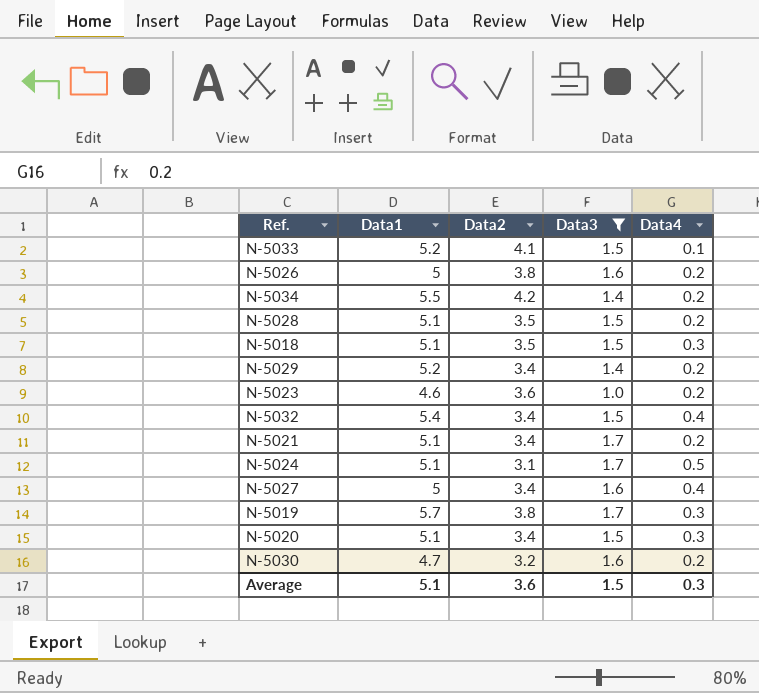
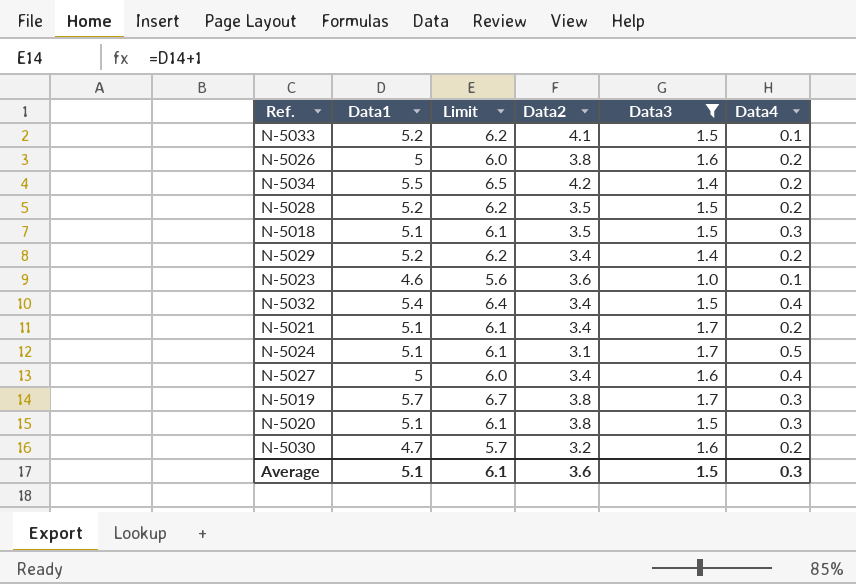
column Limit | formula: none -> [Data1] + 1
N-5028 | Data1: 5.1 -> 5.2
N-5023 | Data4: 0.2 -> 0.1
N-5020 | Data2: 3.4 -> 3.8

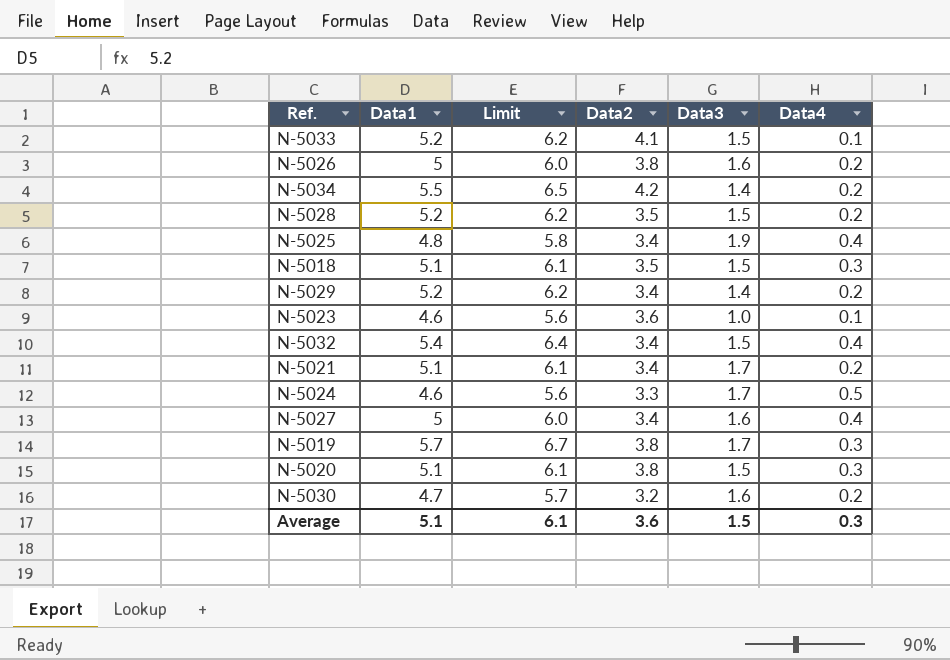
filter: Data3 != 1.9 -> none
N-5024 | Data1: 5.1 -> 4.6
N-5024 | Limit: 6.1 -> 5.6
N-5024 | Data2: 3.1 -> 3.3

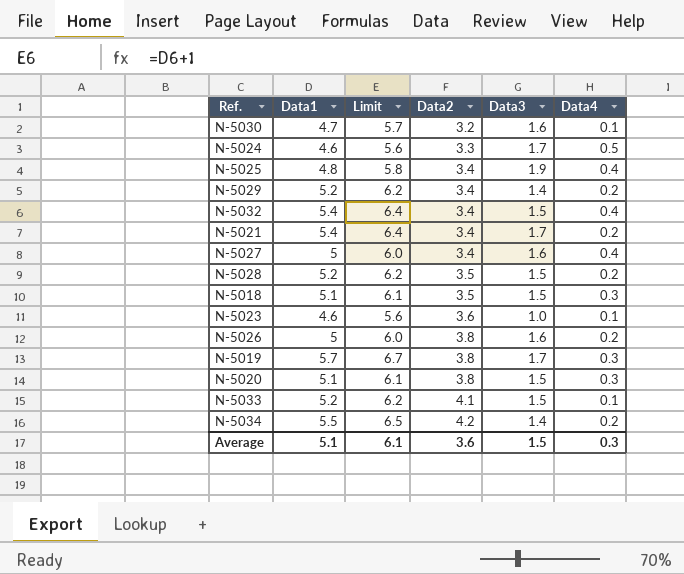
row order: none -> Data2 ascending
N-5030 | Data4: 0.2 -> 0.1
N-5021 | Data1: 5.1 -> 5.4
N-5021 | Limit: 6.1 -> 6.4

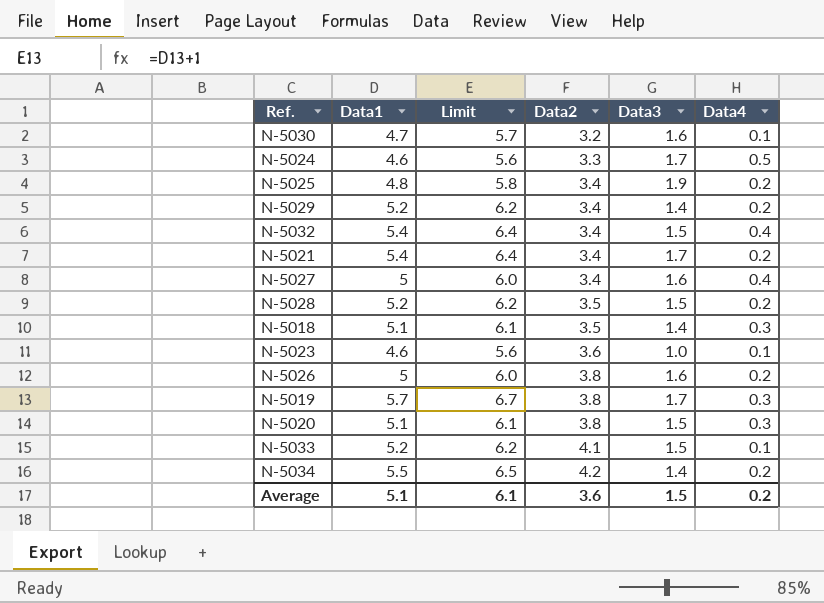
N-5025 | Data4: 0.4 -> 0.2
N-5018 | Data3: 1.5 -> 1.4
Average | Data4: 0.3 -> 0.2

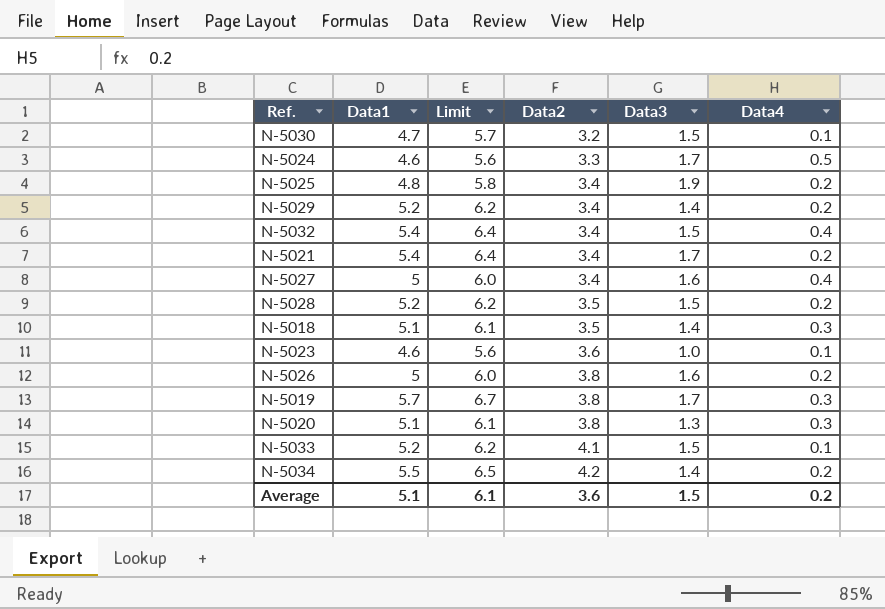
N-5030 | Data3: 1.6 -> 1.5
N-5020 | Data3: 1.5 -> 1.3

